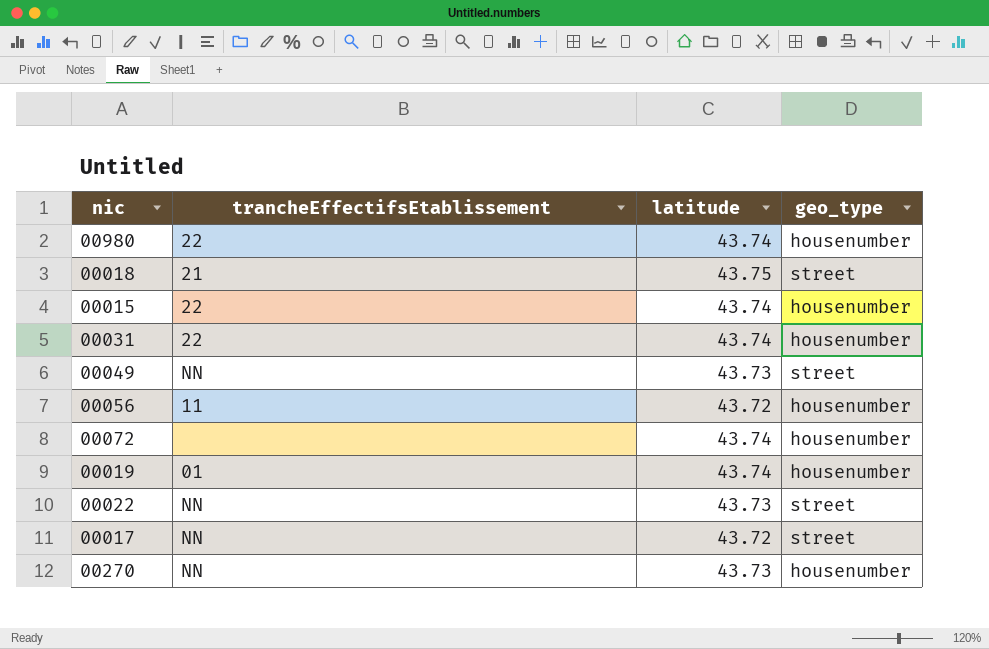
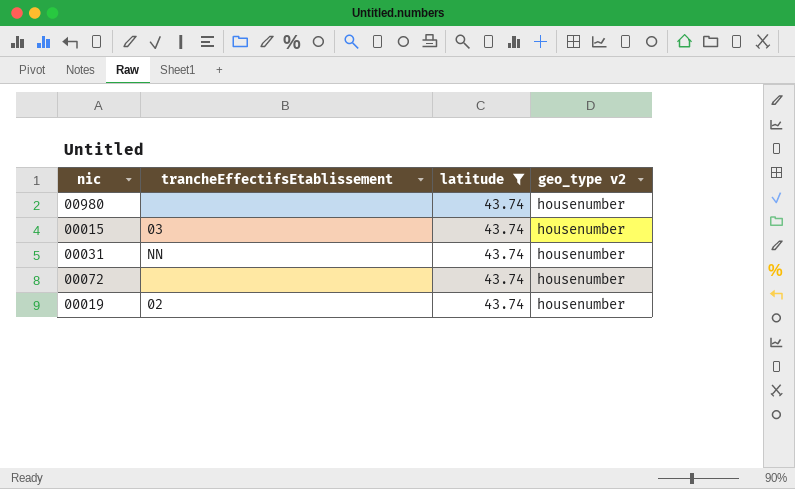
filter: none -> latitude = 43.74
column name: geo_type -> geo_type v2
00980 | trancheEffectifsEtablissement: 22 -> none
00015 | trancheEffectifsEtablissement: 22 -> 03
00031 | trancheEffectifsEtablissement: 22 -> NN
00019 | trancheEffectifsEtablissement: 01 -> 02

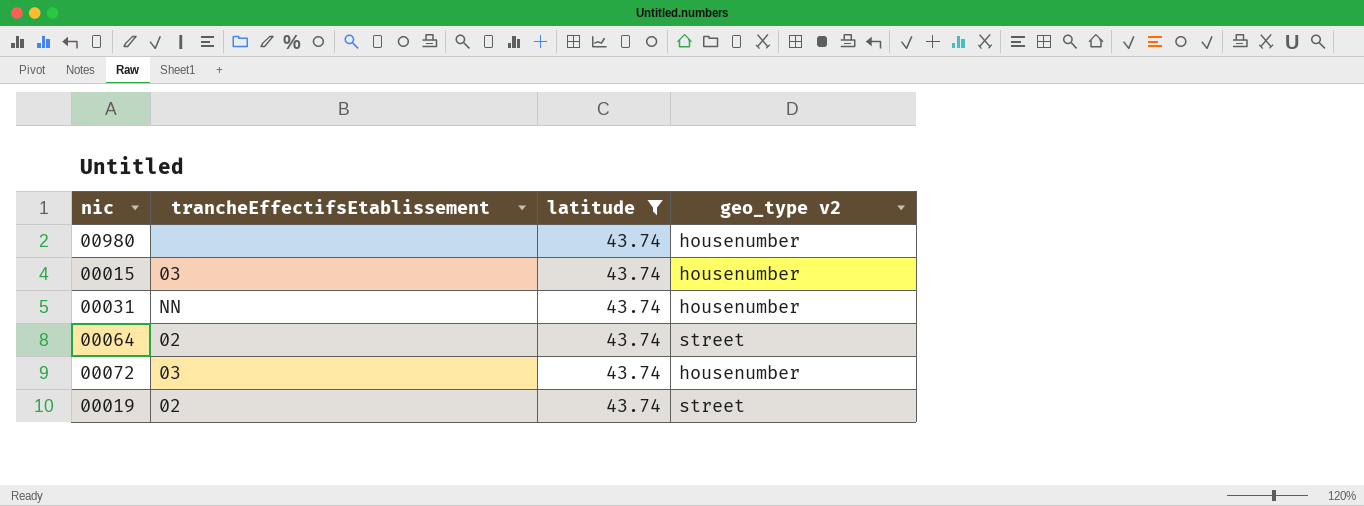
row 00064: none -> 02 | 43.74 | street
00072 | trancheEffectifsEtablissement: none -> 03
00019 | geo_type v2: housenumber -> street

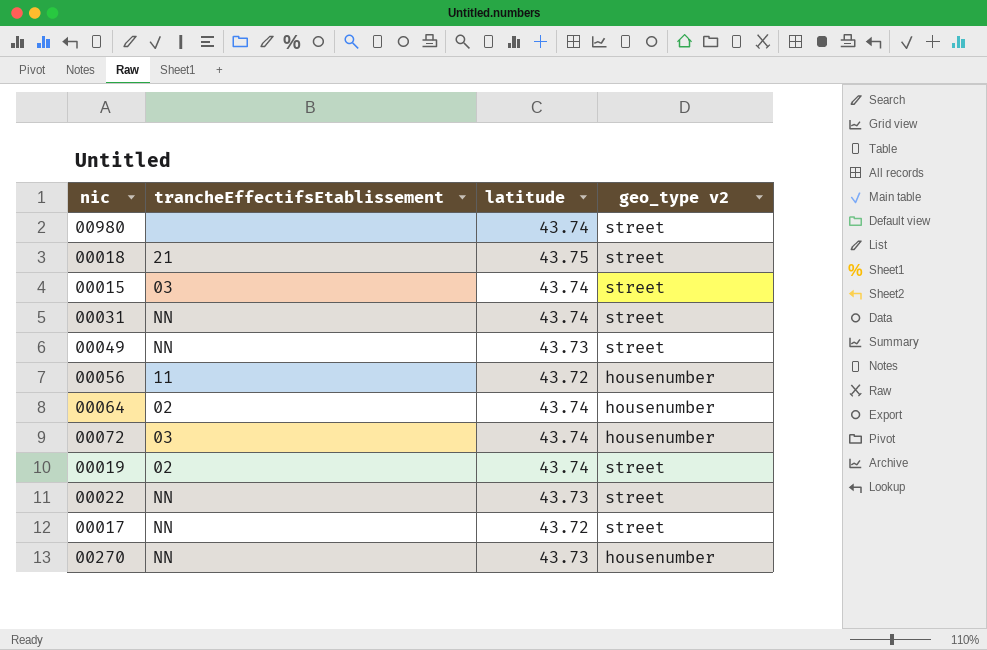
filter: latitude = 43.74 -> none
00980 | geo_type v2: housenumber -> street
00015 | geo_type v2: housenumber -> street
00031 | geo_type v2: housenumber -> street
00064 | geo_type v2: street -> housenumber

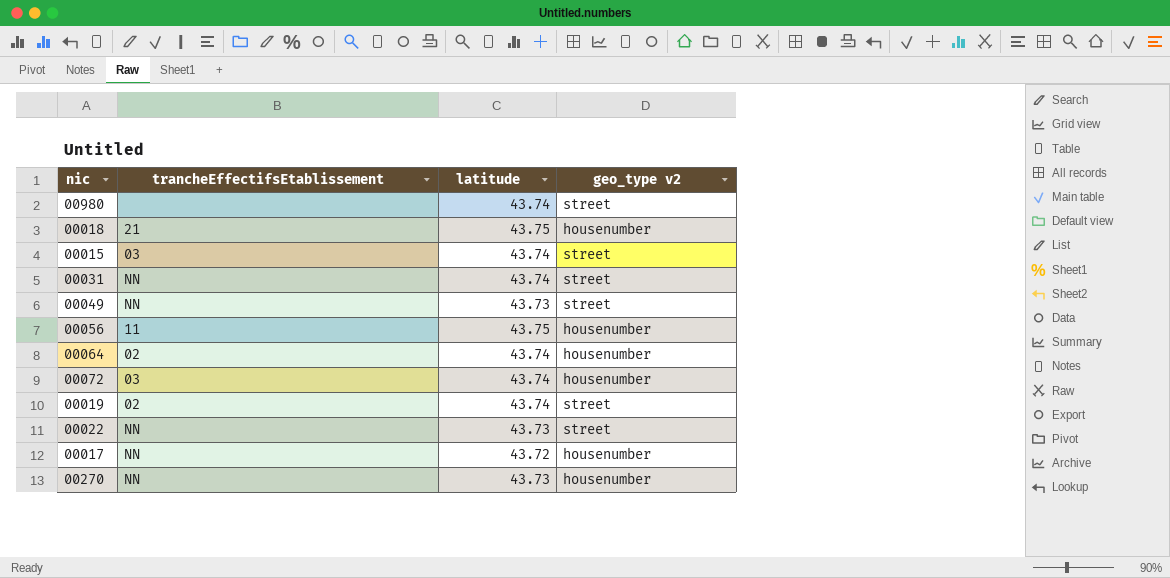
00018 | geo_type v2: street -> housenumber
00056 | latitude: 43.72 -> 43.75
00017 | geo_type v2: street -> housenumber

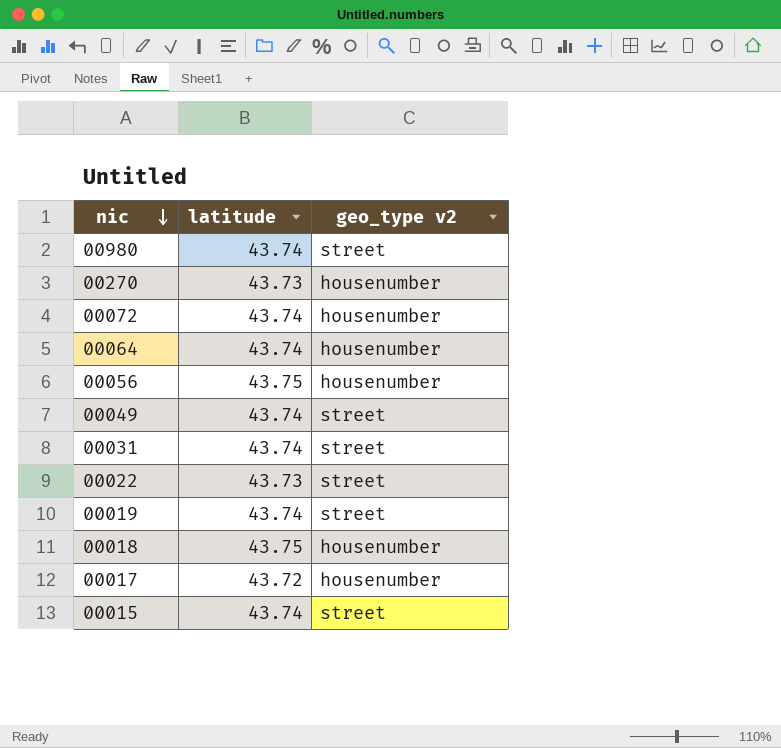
row order: none -> nic descending
column trancheEffectifsEtablissement | position: 2 -> none
00049 | latitude: 43.73 -> 43.74

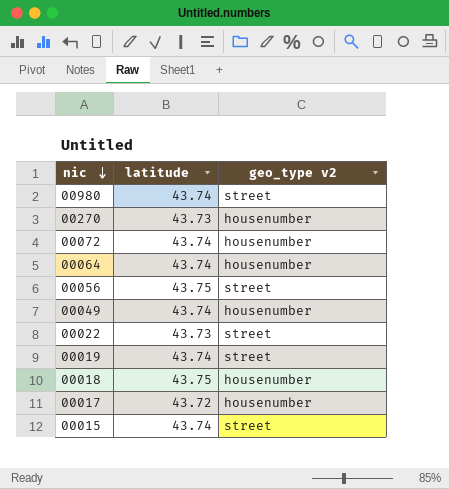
row 00031: 43.74 | street -> none
00056 | geo_type v2: housenumber -> street
00049 | geo_type v2: street -> housenumber

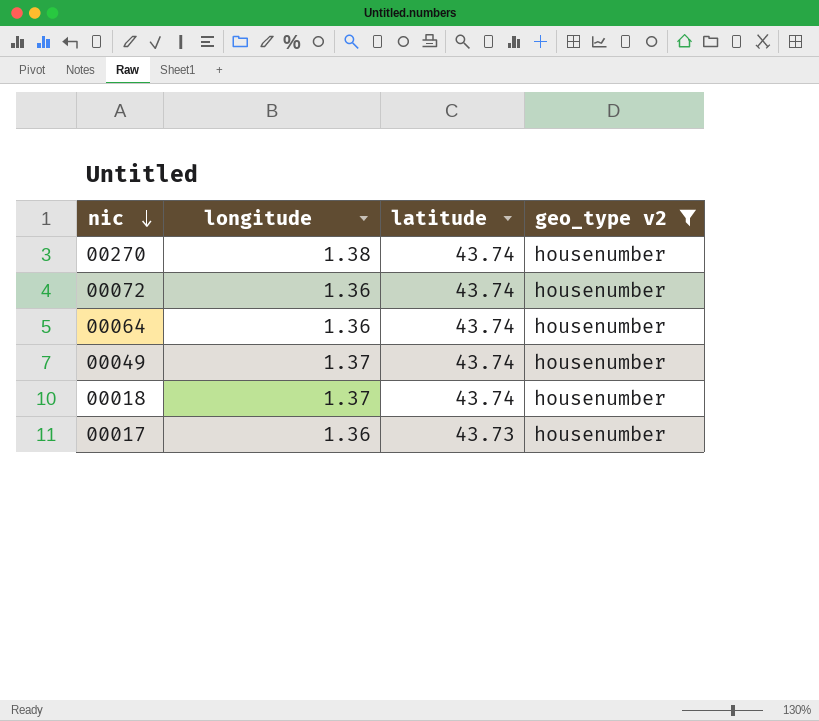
filter: none -> geo_type v2 = housenumber
column longitude | position: none -> 2
00270 | latitude: 43.73 -> 43.74
00018 | latitude: 43.75 -> 43.74
00017 | latitude: 43.72 -> 43.73

